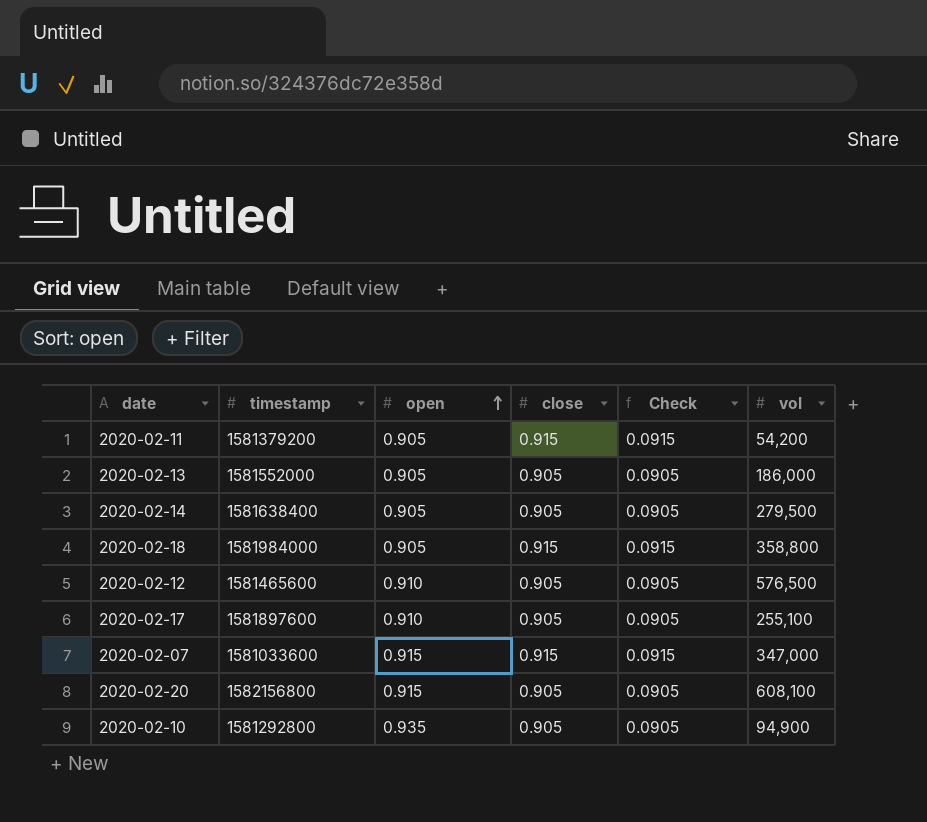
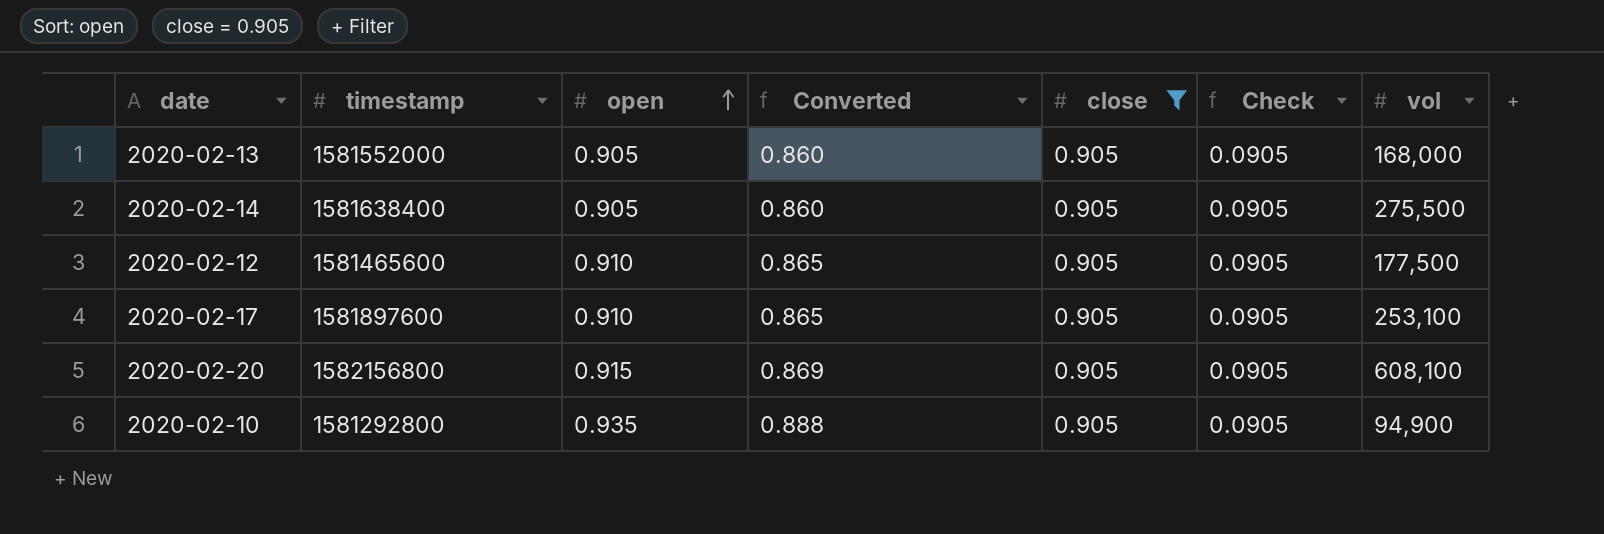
filter: none -> close = 0.905
column Converted | formula: none -> [open] * 0.95
2020-02-13 | vol: 186,000 -> 168,000
2020-02-14 | vol: 279,500 -> 275,500
2020-02-12 | vol: 576,500 -> 177,500
2020-02-17 | vol: 255,100 -> 253,100

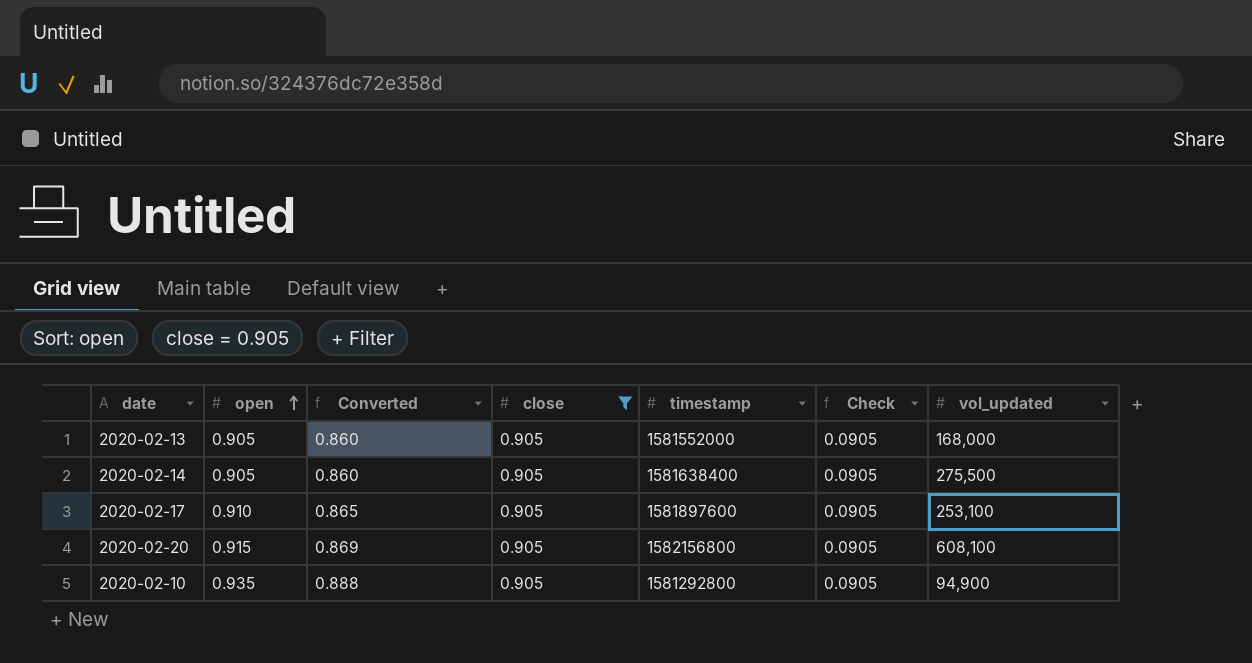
column timestamp | position: 2 -> 5
column name: vol -> vol_updated
row 2020-02-12: 1581465600 | 0.910 | 0.865 | 0.905 | 0.0905 | 177,500 -> none

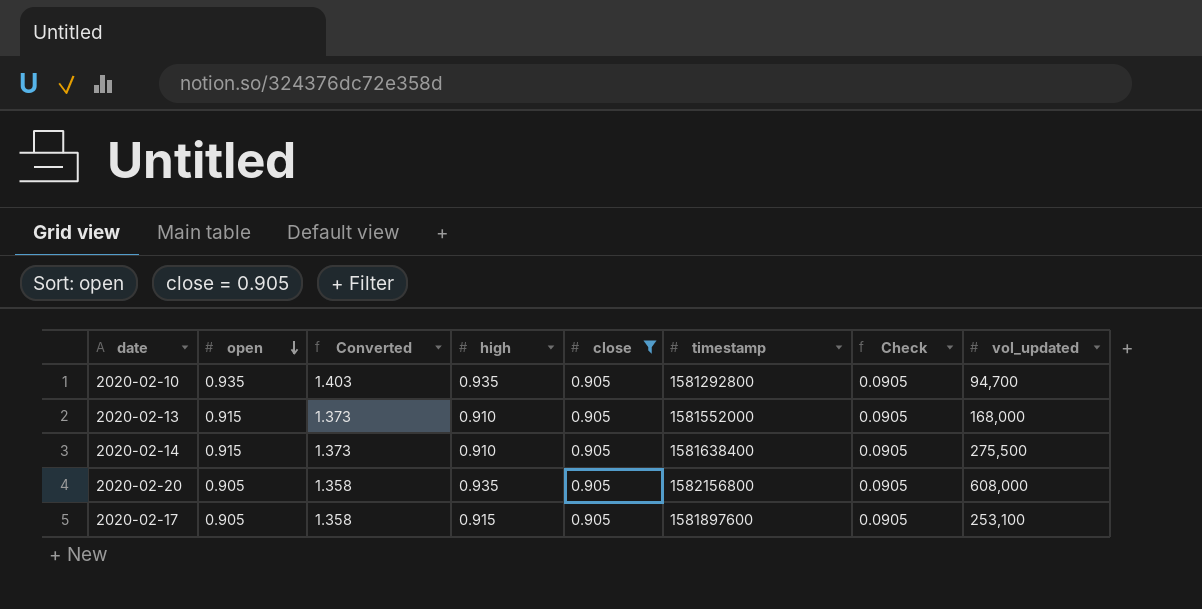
row order: open ascending -> open descending
column Converted | formula: [open] * 0.95 -> [open] * 1.5
column high | position: none -> 4
2020-02-10 | vol_updated: 94,900 -> 94,700
2020-02-13 | open: 0.905 -> 0.915
2020-02-14 | open: 0.905 -> 0.915
2020-02-20 | open: 0.915 -> 0.905
2020-02-20 | vol_updated: 608,100 -> 608,000
2020-02-17 | open: 0.910 -> 0.905

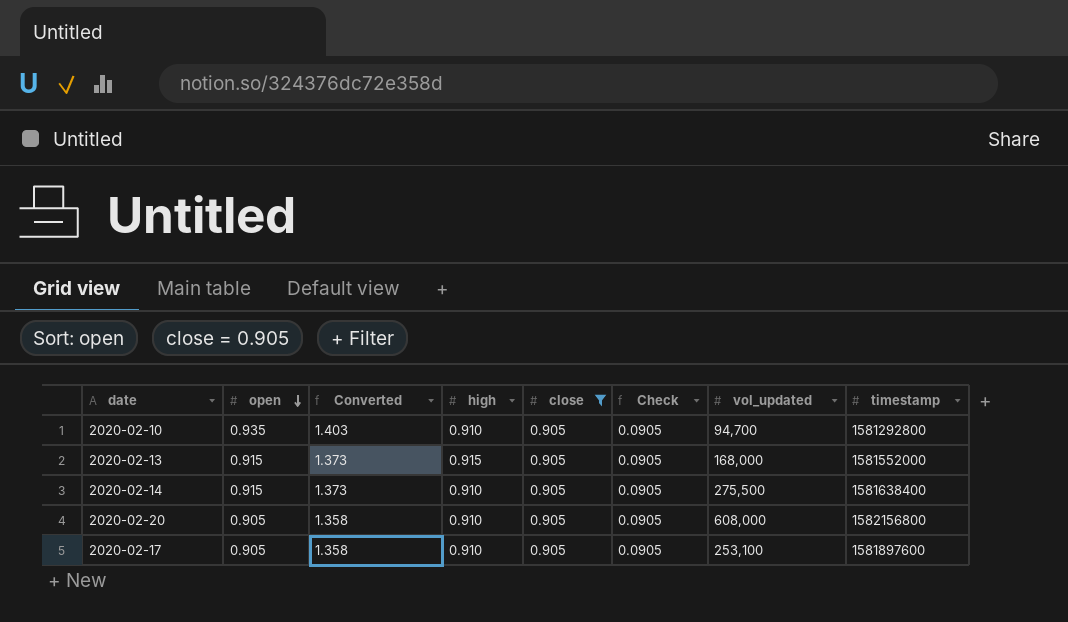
column timestamp | position: 6 -> 8
2020-02-10 | high: 0.935 -> 0.910
2020-02-13 | high: 0.910 -> 0.915
2020-02-20 | high: 0.935 -> 0.910
2020-02-17 | high: 0.915 -> 0.910

